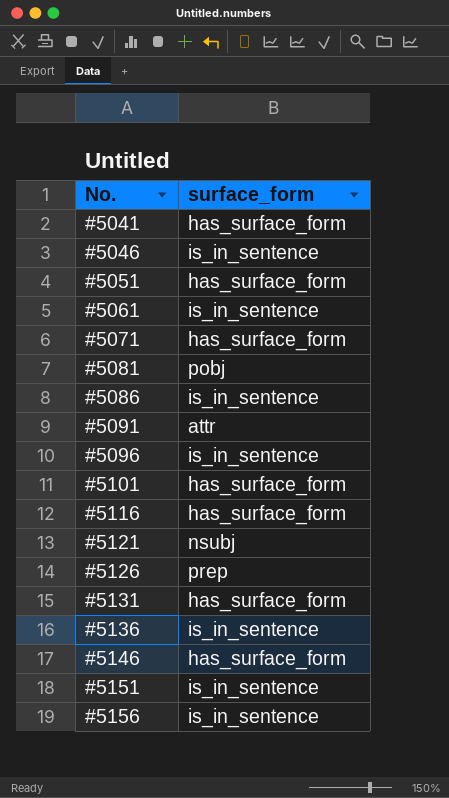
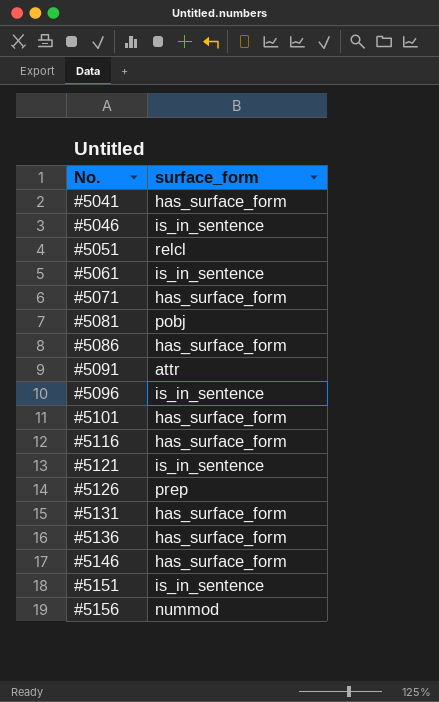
#5051 | surface_form: has_surface_form -> relcl
#5086 | surface_form: is_in_sentence -> has_surface_form
#5121 | surface_form: nsubj -> is_in_sentence
#5136 | surface_form: is_in_sentence -> has_surface_form
#5156 | surface_form: is_in_sentence -> nummod

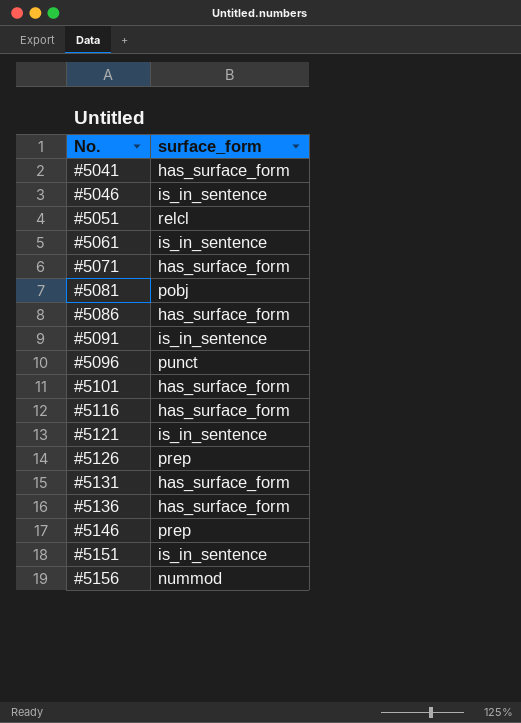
#5091 | surface_form: attr -> is_in_sentence
#5096 | surface_form: is_in_sentence -> punct
#5146 | surface_form: has_surface_form -> prep

